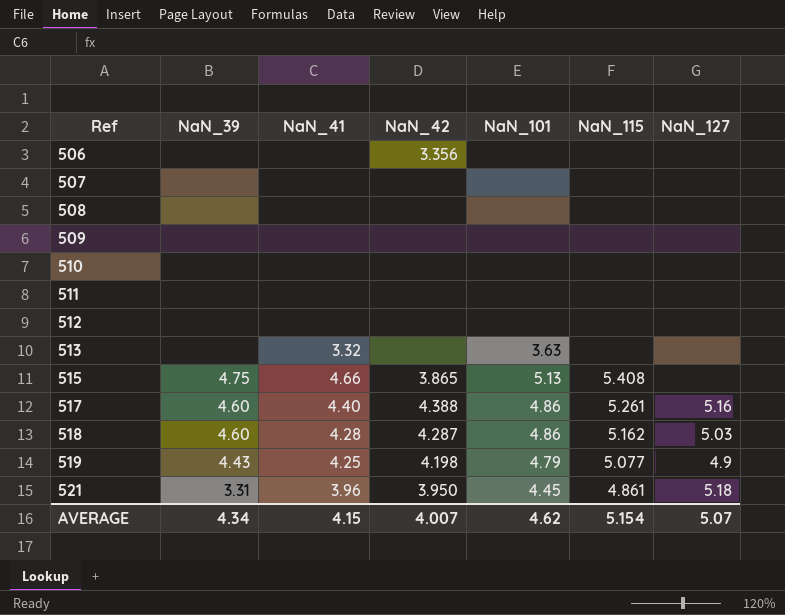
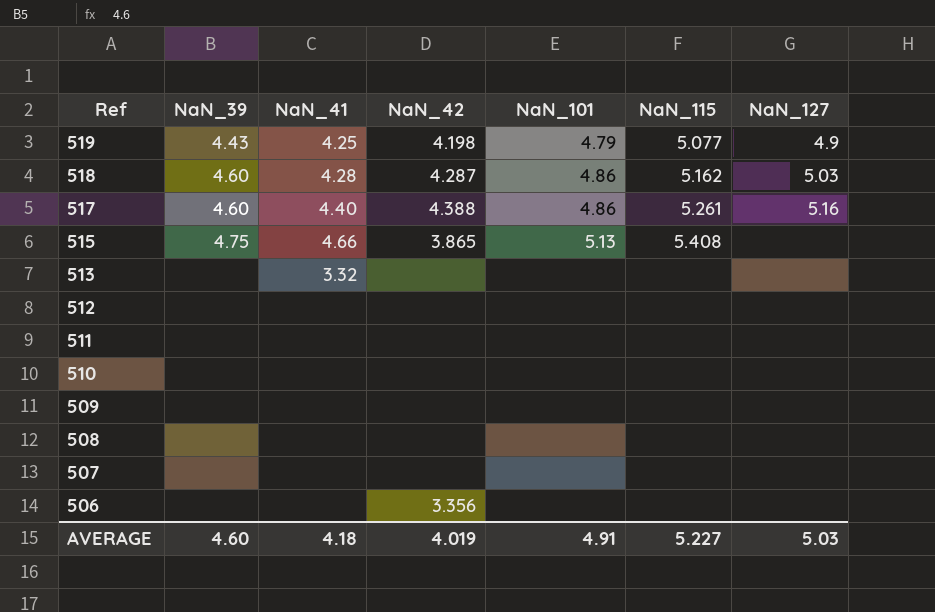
row order: Ref ascending -> Ref descending
row 521: 3.31 | 3.96 | 3.950 | 4.45 | 4.861 | 5.18 -> none
513 | NaN_101: 3.63 -> none
AVERAGE | NaN_39: 4.34 -> 4.60
AVERAGE | NaN_41: 4.15 -> 4.18
AVERAGE | NaN_42: 4.007 -> 4.019
AVERAGE | NaN_101: 4.62 -> 4.91
AVERAGE | NaN_115: 5.154 -> 5.227
AVERAGE | NaN_127: 5.07 -> 5.03

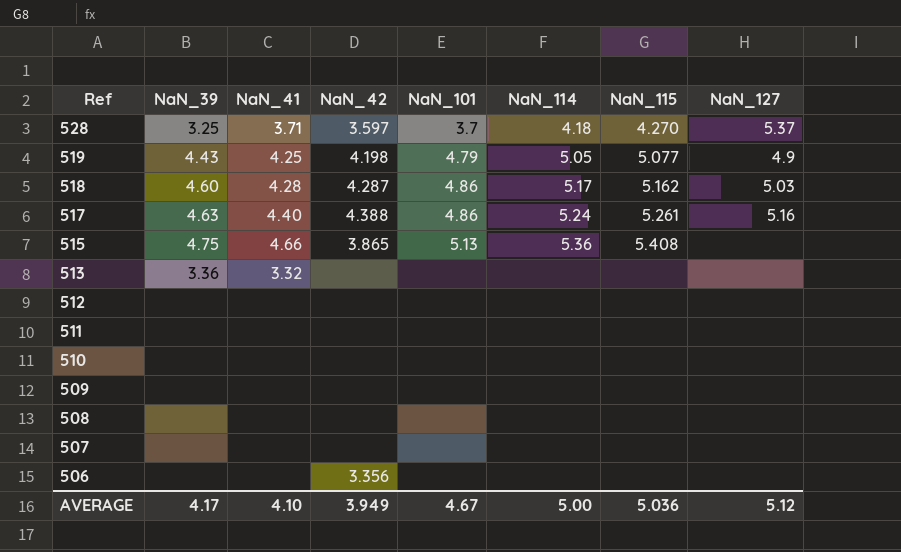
column NaN_114 | position: none -> 6
row 528: none -> 3.25 | 3.71 | 3.597 | 3.7 | 4.18 | 4.270 | 5.37
517 | NaN_39: 4.60 -> 4.63
513 | NaN_39: none -> 3.36
AVERAGE | NaN_39: 4.60 -> 4.17
AVERAGE | NaN_41: 4.18 -> 4.10
AVERAGE | NaN_42: 4.019 -> 3.949
AVERAGE | NaN_101: 4.91 -> 4.67
AVERAGE | NaN_115: 5.227 -> 5.036
AVERAGE | NaN_127: 5.03 -> 5.12

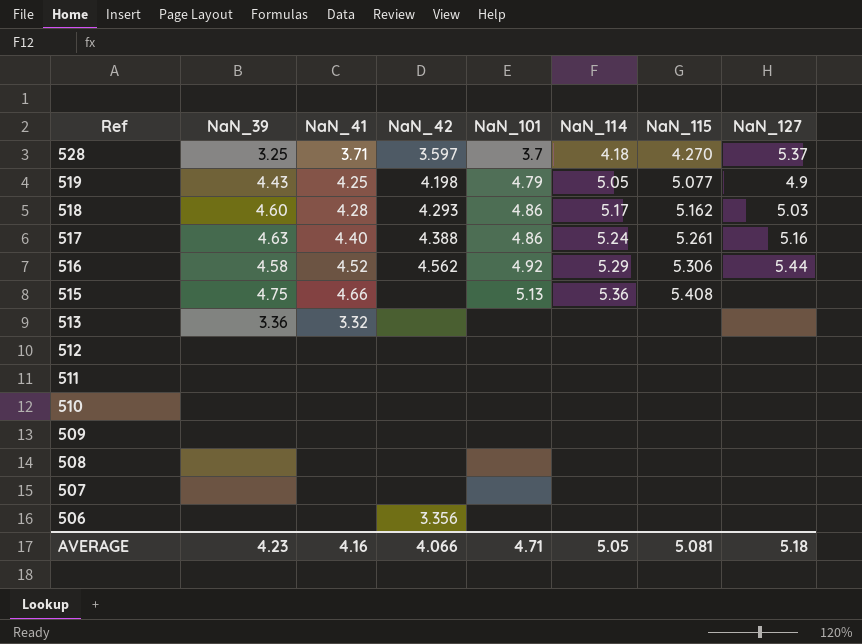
518 | NaN_42: 4.287 -> 4.293
row 516: none -> 4.58 | 4.52 | 4.562 | 4.92 | 5.29 | 5.306 | 5.44
515 | NaN_42: 3.865 -> none
AVERAGE | NaN_39: 4.17 -> 4.23
AVERAGE | NaN_41: 4.10 -> 4.16
AVERAGE | NaN_42: 3.949 -> 4.066
AVERAGE | NaN_101: 4.67 -> 4.71
AVERAGE | NaN_114: 5.00 -> 5.05
AVERAGE | NaN_115: 5.036 -> 5.081
AVERAGE | NaN_127: 5.12 -> 5.18

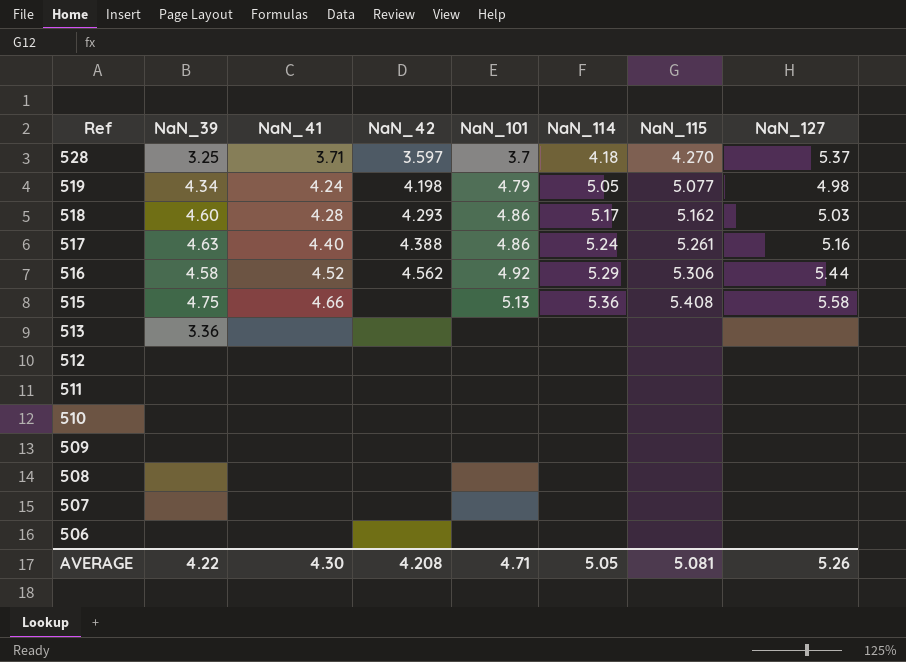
519 | NaN_39: 4.43 -> 4.34
519 | NaN_41: 4.25 -> 4.24
519 | NaN_127: 4.9 -> 4.98
515 | NaN_127: none -> 5.58
513 | NaN_41: 3.32 -> none
506 | NaN_42: 3.356 -> none
AVERAGE | NaN_39: 4.23 -> 4.22
AVERAGE | NaN_41: 4.16 -> 4.30
AVERAGE | NaN_42: 4.066 -> 4.208
AVERAGE | NaN_127: 5.18 -> 5.26

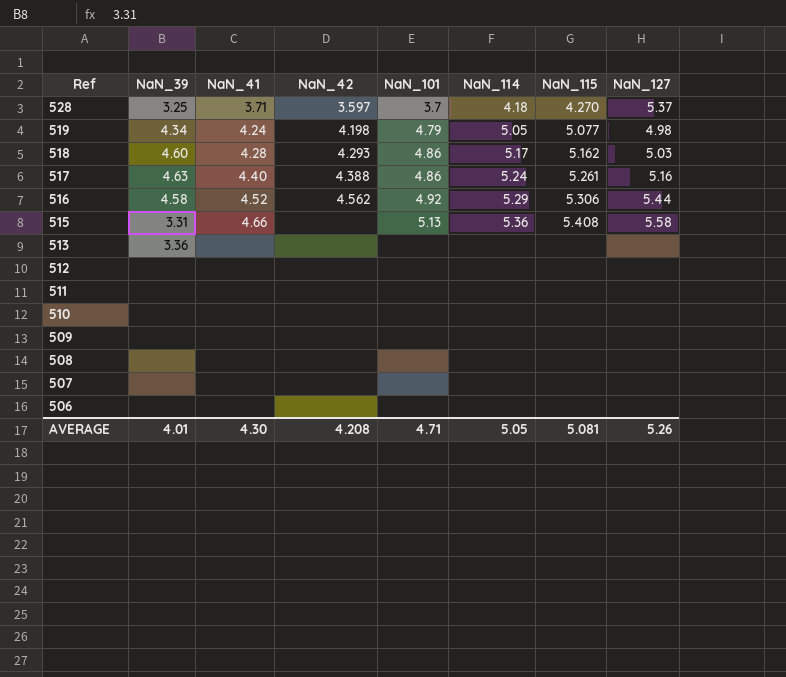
515 | NaN_39: 4.75 -> 3.31
AVERAGE | NaN_39: 4.22 -> 4.01

